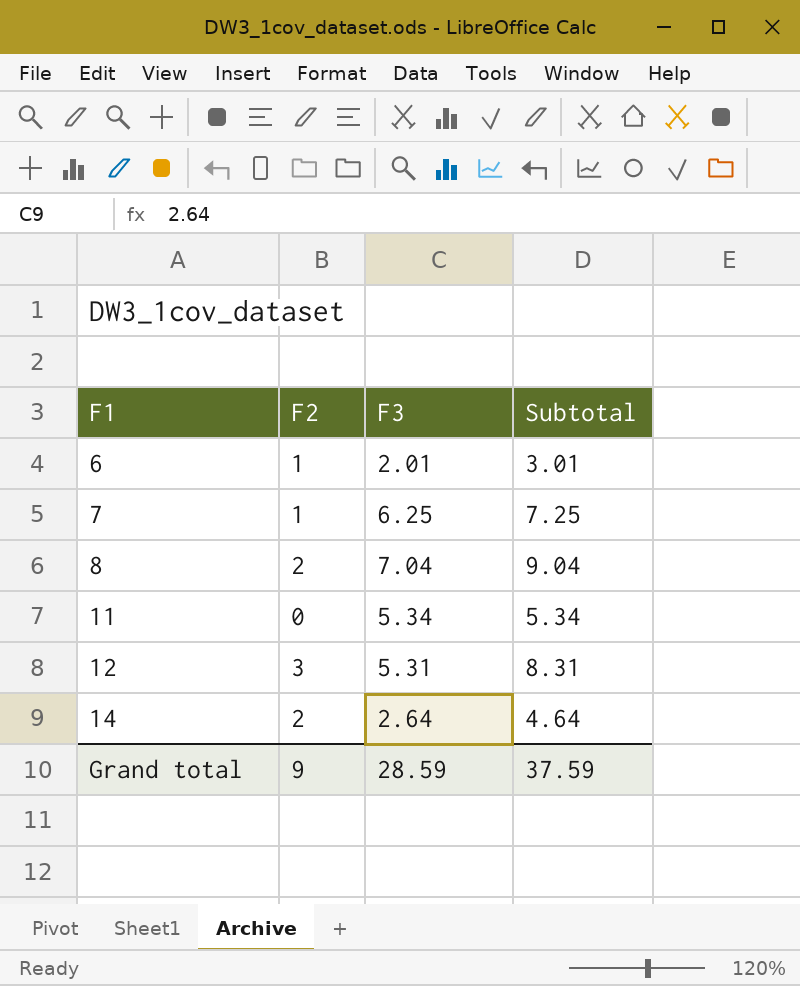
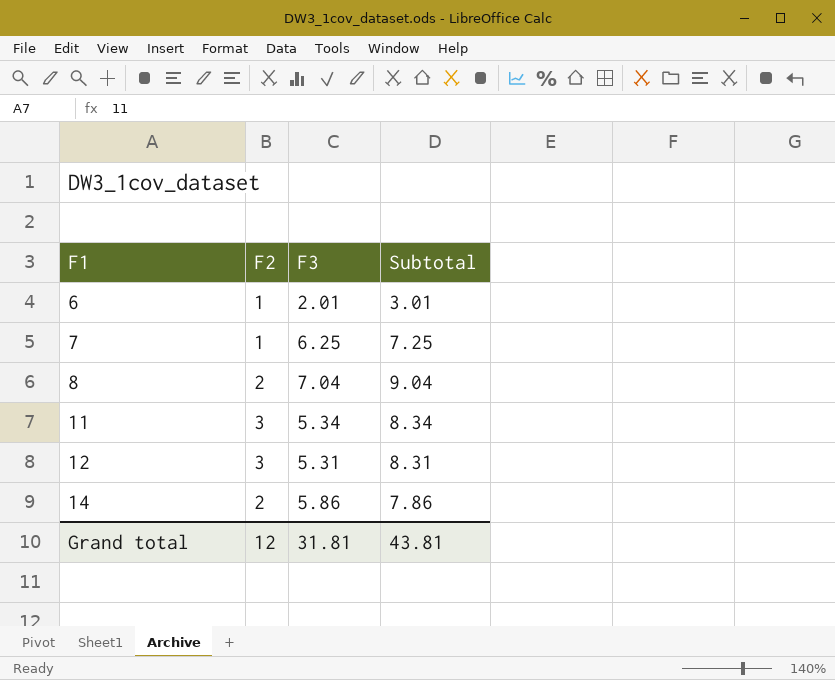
11 | F2: 0 -> 3
11 | Subtotal: 5.34 -> 8.34
14 | F3: 2.64 -> 5.86
14 | Subtotal: 4.64 -> 7.86
Grand total | F2: 9 -> 12
Grand total | F3: 28.59 -> 31.81
Grand total | Subtotal: 37.59 -> 43.81

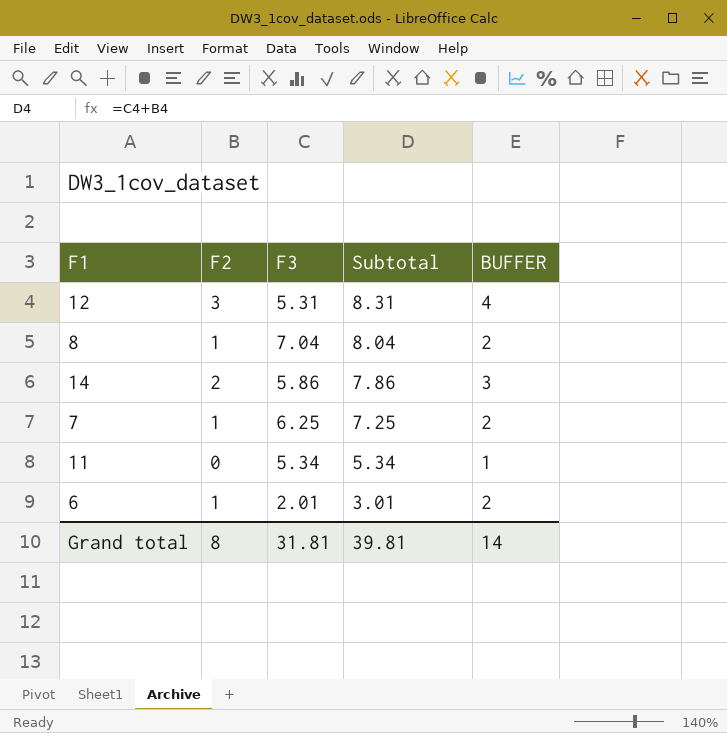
row order: F1 ascending -> Subtotal descending
column BUFFER | formula: none -> [F2] + 1
8 | F2: 2 -> 1
8 | Subtotal: 9.04 -> 8.04
11 | F2: 3 -> 0
11 | Subtotal: 8.34 -> 5.34
Grand total | F2: 12 -> 8
Grand total | Subtotal: 43.81 -> 39.81

